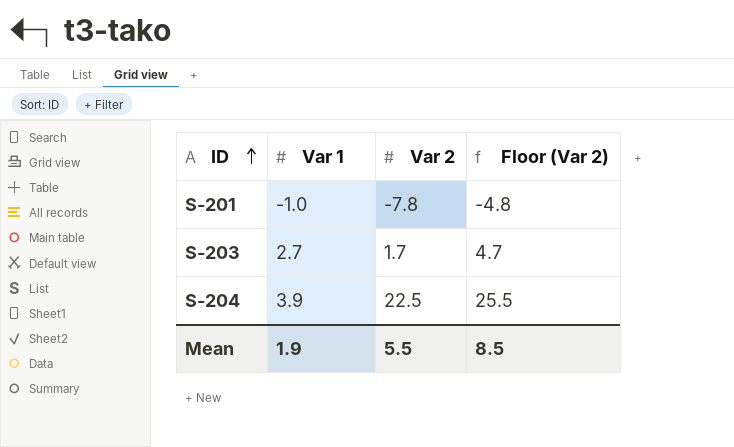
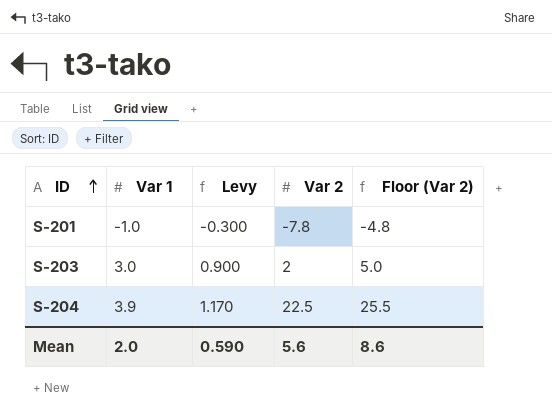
column Levy | formula: none -> [Var 1] * 0.3
S-203 | Var 1: 2.7 -> 3.0
S-203 | Var 2: 1.7 -> 2
S-203 | Floor (Var 2): 4.7 -> 5.0
Mean | Var 1: 1.9 -> 2.0
Mean | Var 2: 5.5 -> 5.6
Mean | Floor (Var 2): 8.5 -> 8.6

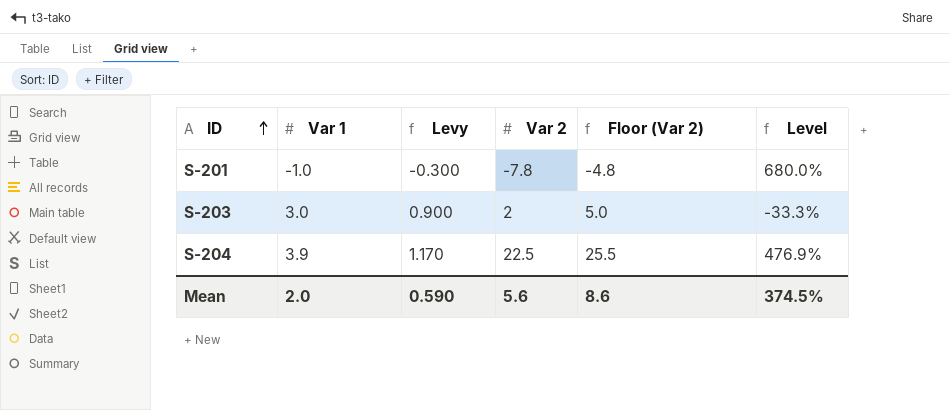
column Level | formula: none -> ([Var 2] - [Var 1]) / [Var 1]

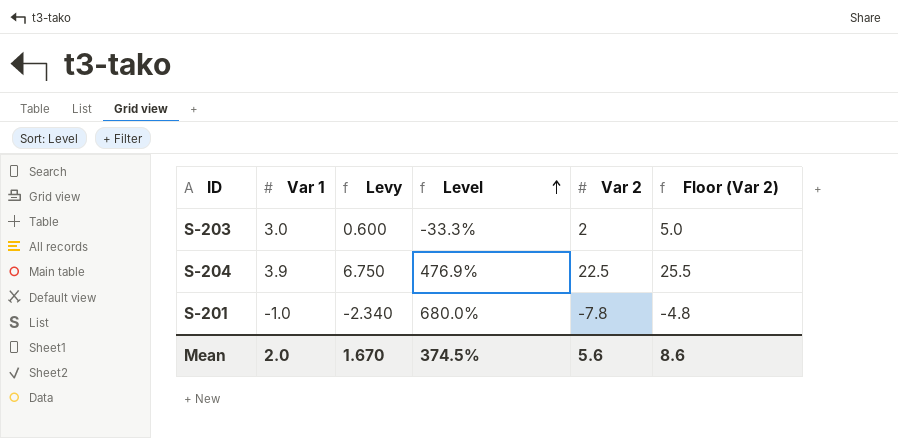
row order: ID ascending -> Level ascending
column Levy | formula: [Var 1] * 0.3 -> [Var 2] * 0.3
column Level | position: 6 -> 4
Mean | Levy: 0.590 -> 1.670

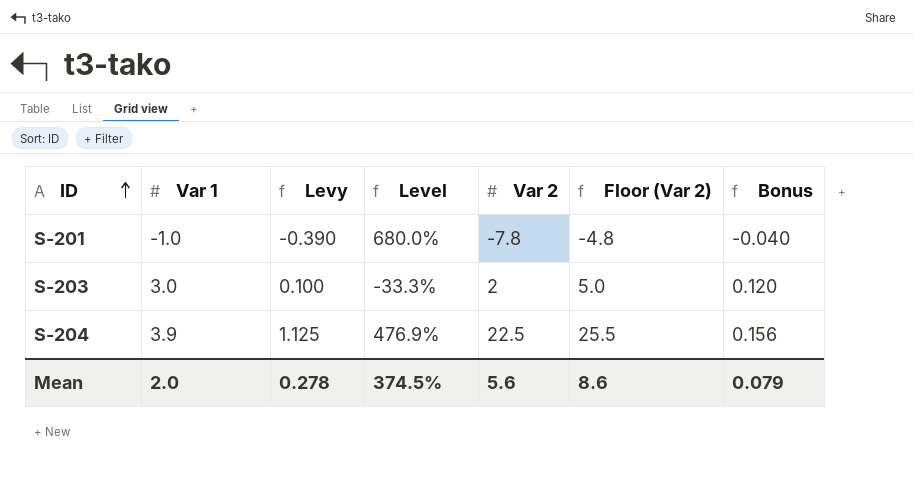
row order: Level ascending -> ID ascending
column Levy | formula: [Var 2] * 0.3 -> [Var 2] * 0.05
column Bonus | formula: none -> [Var 1] * 0.04
Mean | Levy: 1.670 -> 0.278

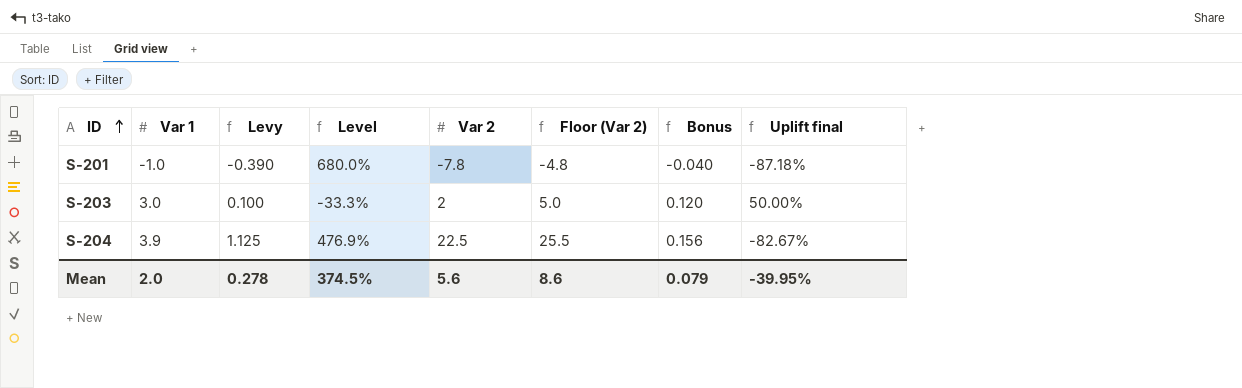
column Uplift final | formula: none -> ([Var 1] - [Var 2]) / [Var 2]

